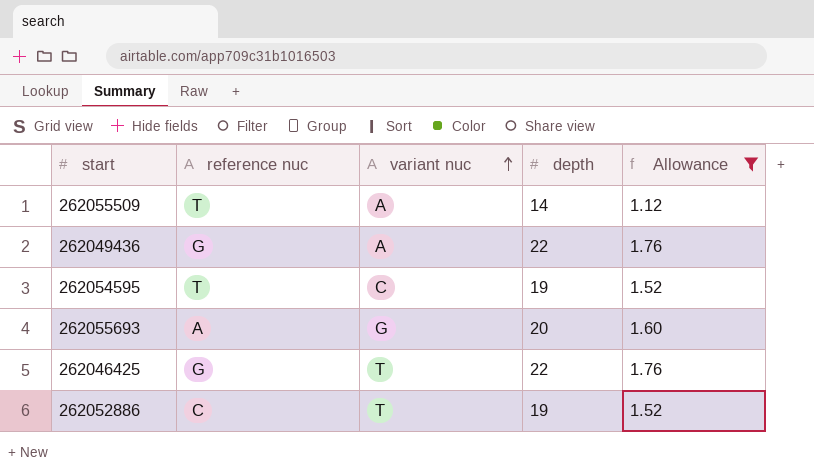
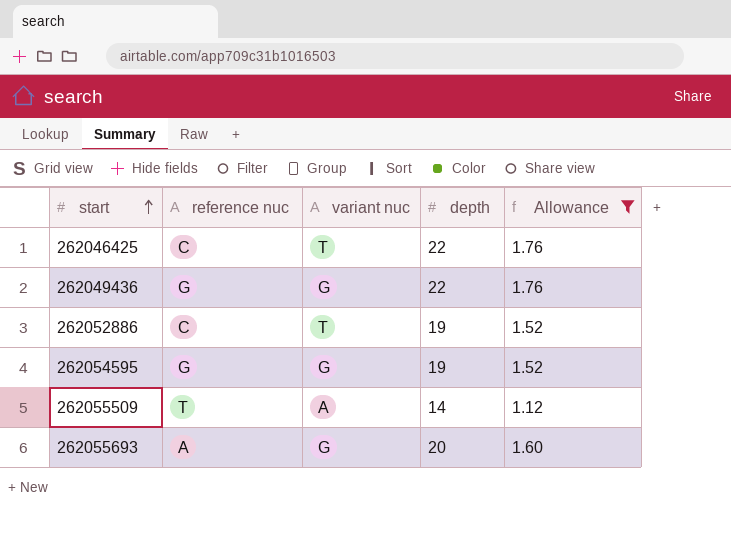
row order: variant nuc ascending -> start ascending
262046425 | reference nuc: G -> C
262049436 | variant nuc: A -> G
262054595 | reference nuc: T -> G
262054595 | variant nuc: C -> G

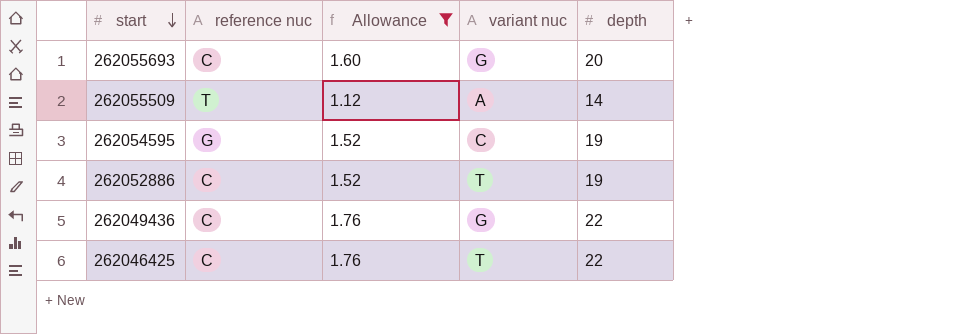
row order: start ascending -> start descending
column Allowance | position: 5 -> 3
262055693 | reference nuc: A -> C
262054595 | variant nuc: G -> C
262049436 | reference nuc: G -> C

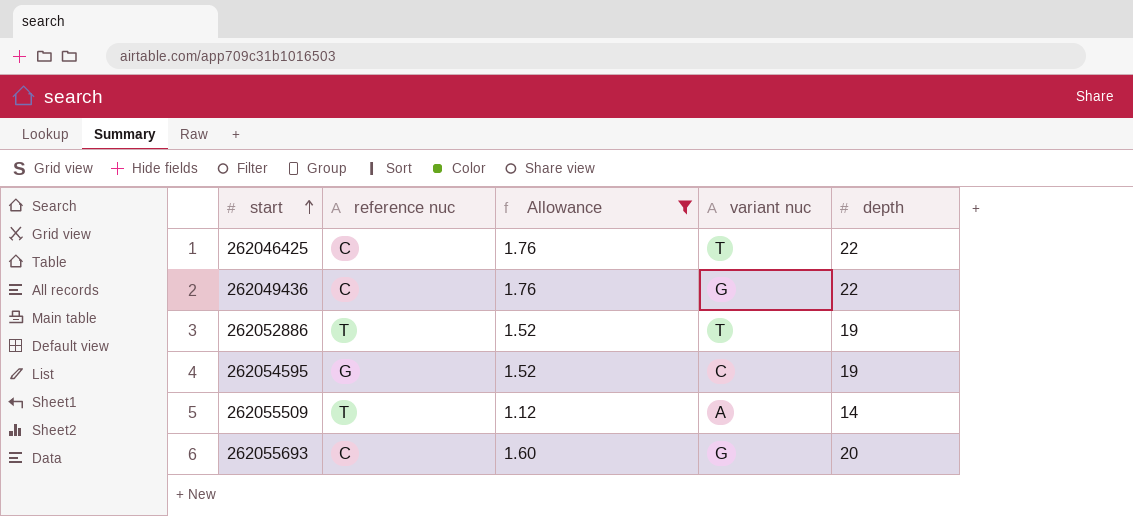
row order: start descending -> start ascending
262052886 | reference nuc: C -> T

